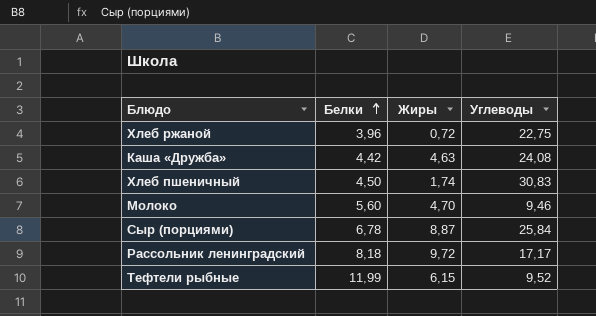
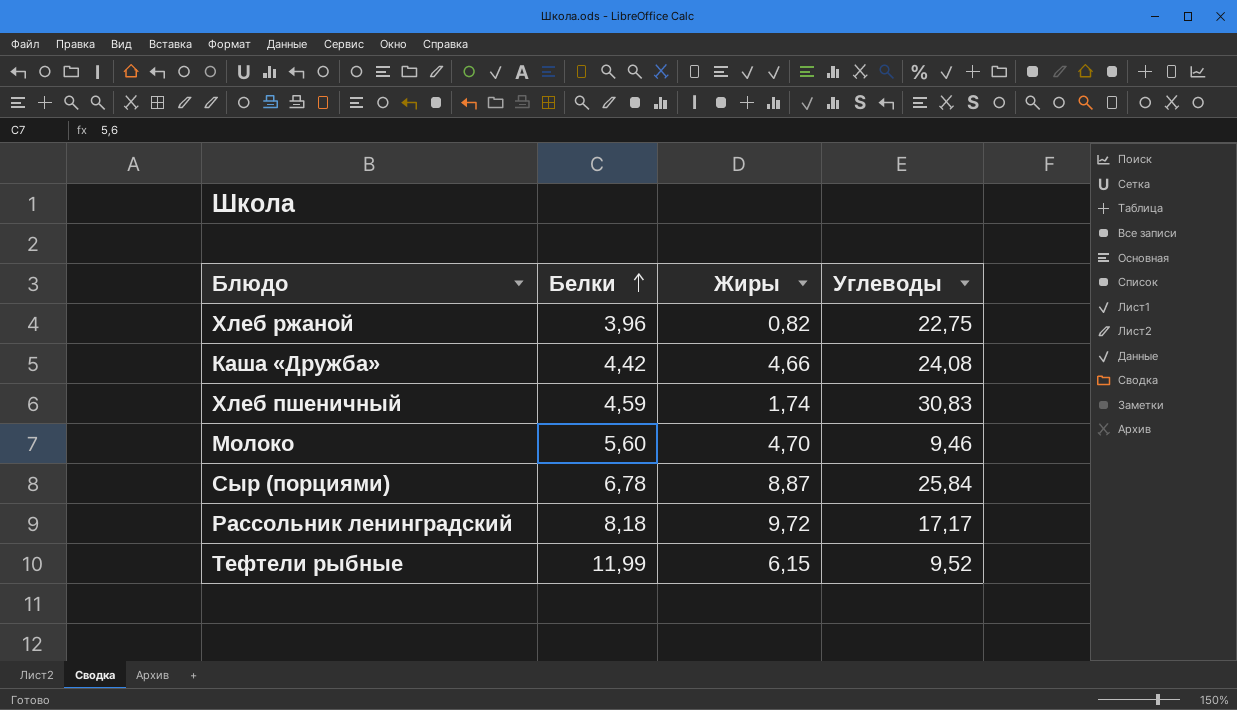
Хлеб ржаной | Жиры: 0,72 -> 0,82
Каша «Дружба» | Жиры: 4,63 -> 4,66
Хлеб пшеничный | Белки: 4,50 -> 4,59

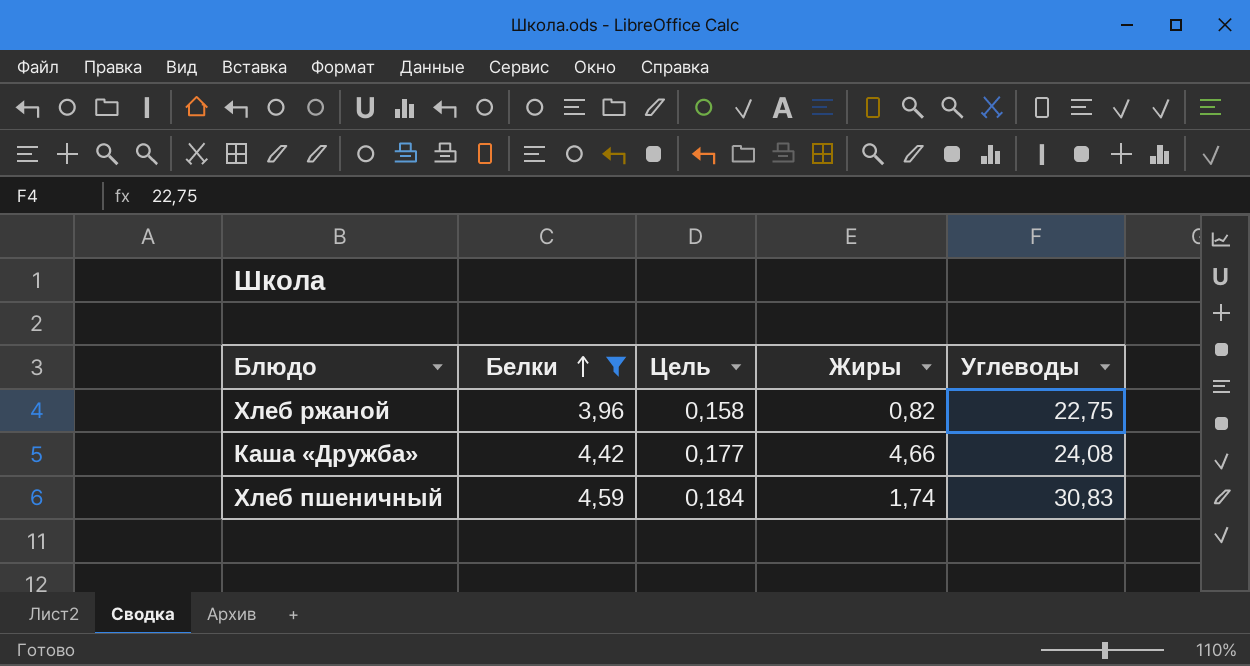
filter: none -> Белки <= 4,59
column Цель | formula: none -> [Белки] * 0,04

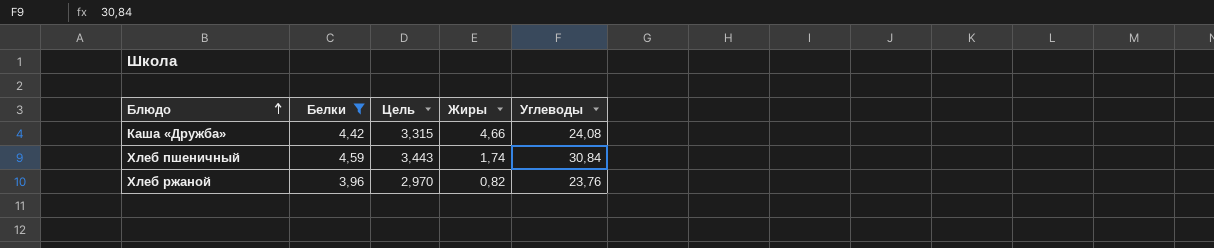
row order: Белки ascending -> Блюдо ascending
column Цель | formula: [Белки] * 0,04 -> [Белки] * 0,75
Хлеб пшеничный | Углеводы: 30,83 -> 30,84
Хлеб ржаной | Углеводы: 22,75 -> 23,76

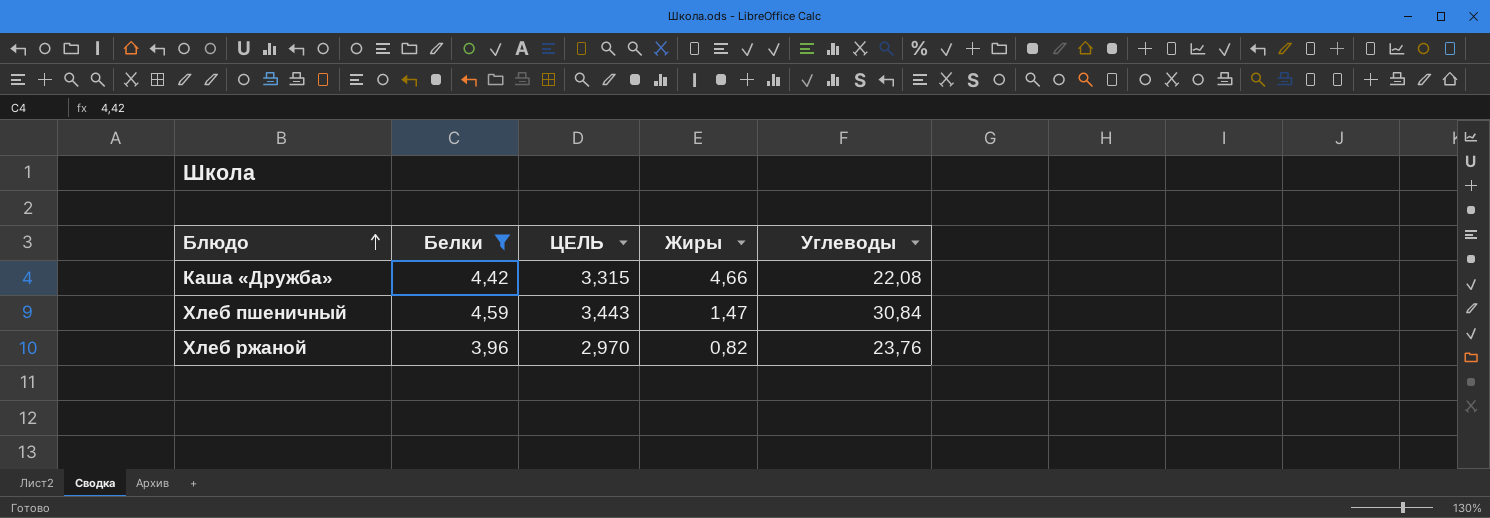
column name: Цель -> ЦЕЛЬ
Каша «Дружба» | Углеводы: 24,08 -> 22,08
Хлеб пшеничный | Жиры: 1,74 -> 1,47

